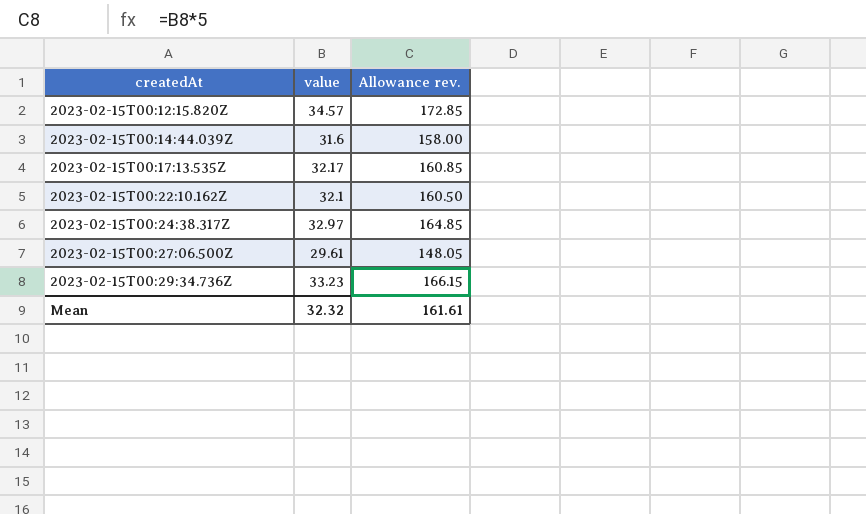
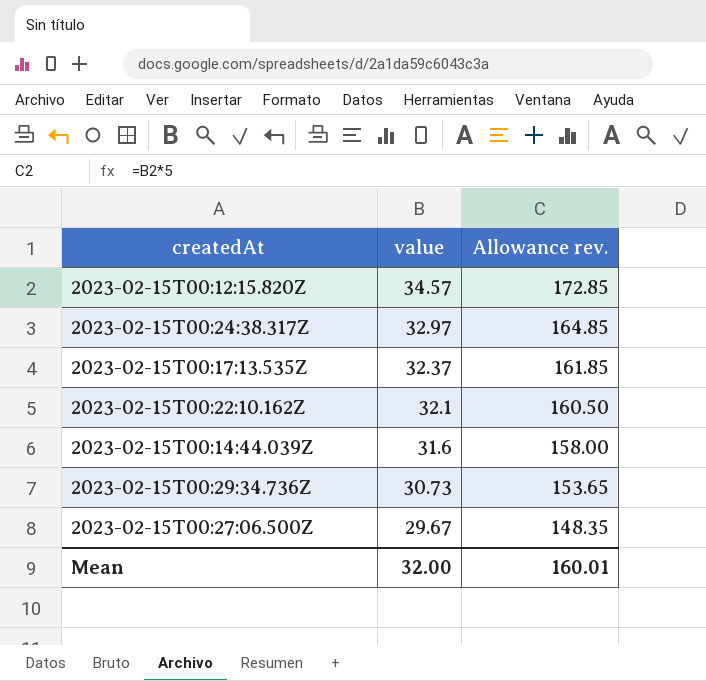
row order: createdAt ascending -> value descending
2023-02-15T00:17:13.535Z | value: 32.17 -> 32.37
2023-02-15T00:17:13.535Z | Allowance rev.: 160.85 -> 161.85
2023-02-15T00:29:34.736Z | value: 33.23 -> 30.73
2023-02-15T00:29:34.736Z | Allowance rev.: 166.15 -> 153.65
2023-02-15T00:27:06.500Z | value: 29.61 -> 29.67
2023-02-15T00:27:06.500Z | Allowance rev.: 148.05 -> 148.35
Mean | value: 32.32 -> 32.00
Mean | Allowance rev.: 161.61 -> 160.01

